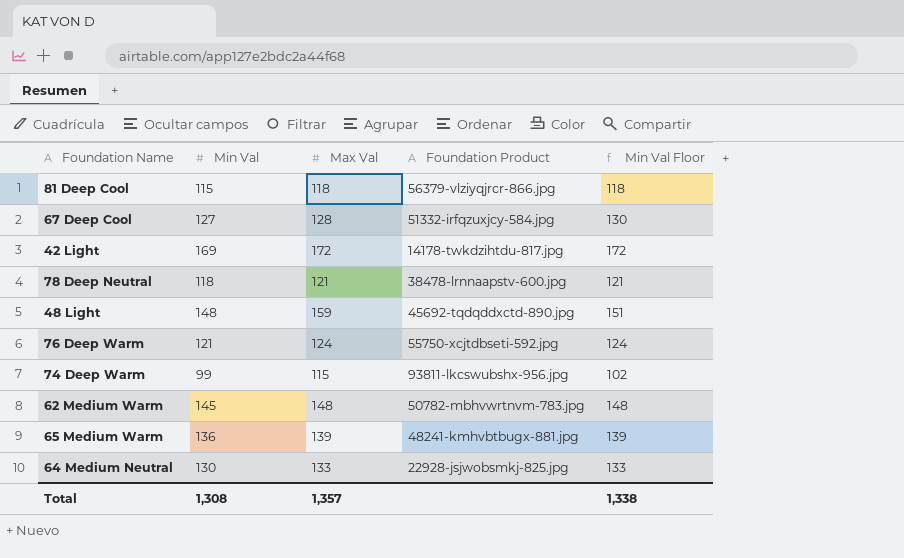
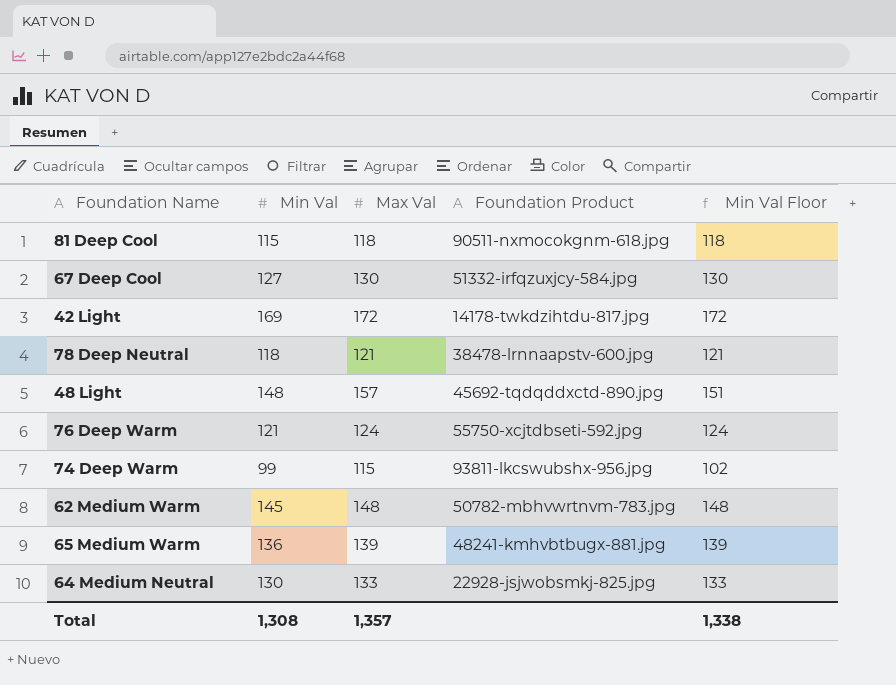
81 Deep Cool | Foundation Product: 56379-vlziyqjrcr-866.jpg -> 90511-nxmocokgnm-618.jpg
67 Deep Cool | Max Val: 128 -> 130
48 Light | Max Val: 159 -> 157

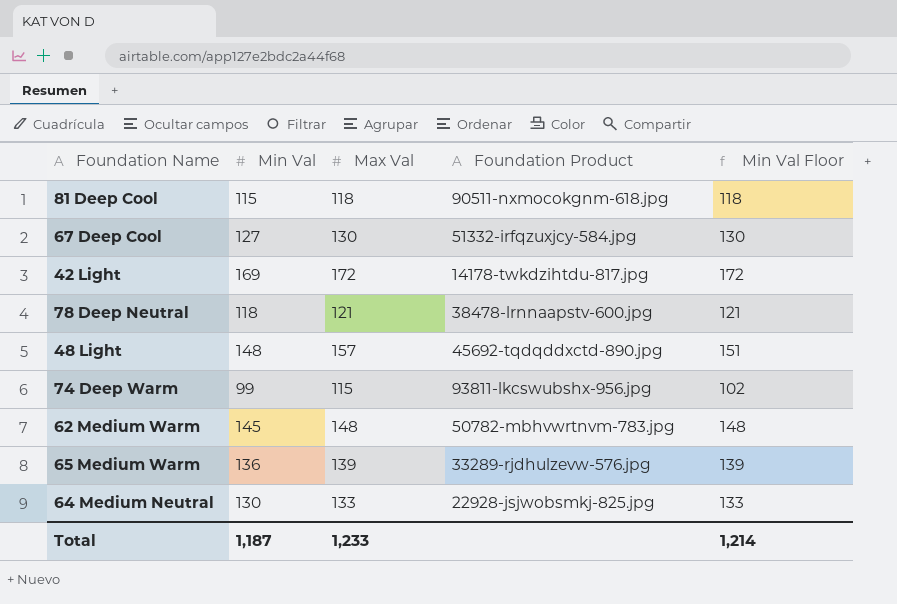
row 76 Deep Warm: 121 | 124 | 55750-xcjtdbseti-592.jpg | 124 -> none
65 Medium Warm | Foundation Product: 48241-kmhvbtbugx-881.jpg -> 33289-rjdhulzevw-576.jpg
Total | Min Val: 1,308 -> 1,187
Total | Max Val: 1,357 -> 1,233
Total | Min Val Floor: 1,338 -> 1,214

